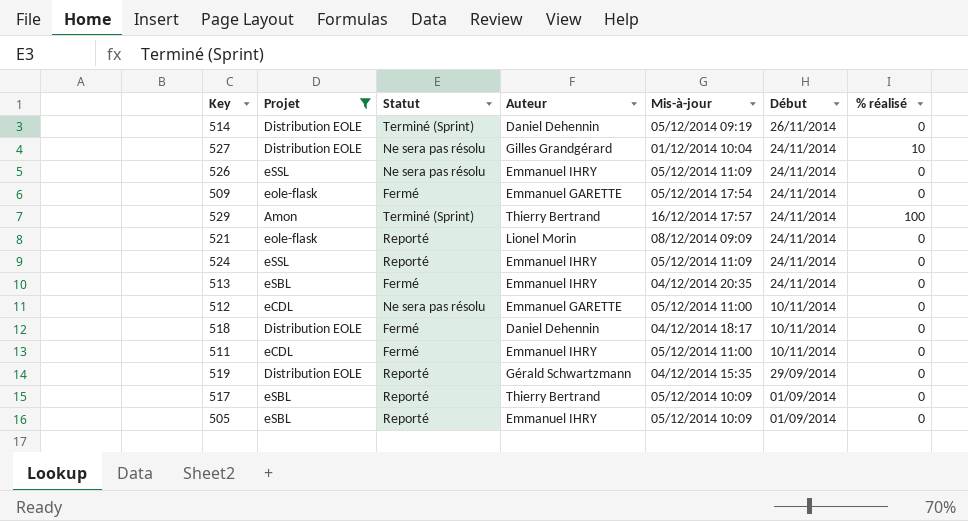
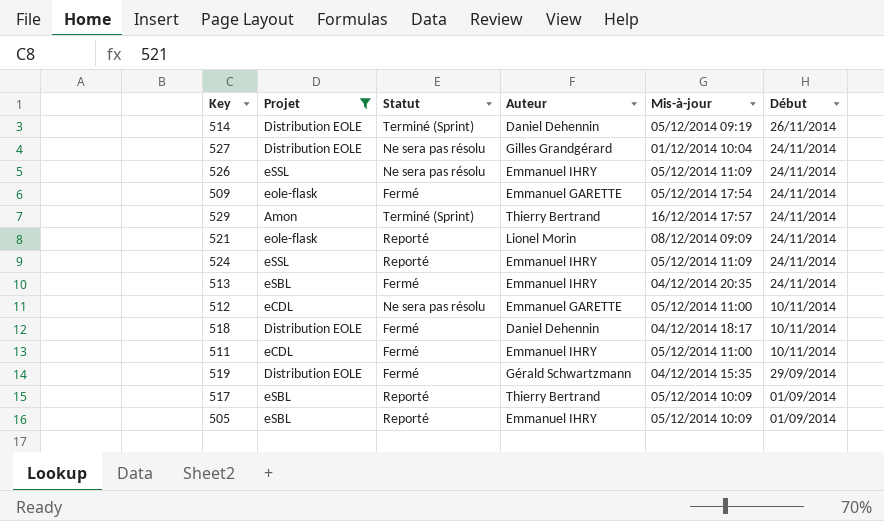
column % réalisé | position: 7 -> none
519 | Statut: Reporté -> Fermé

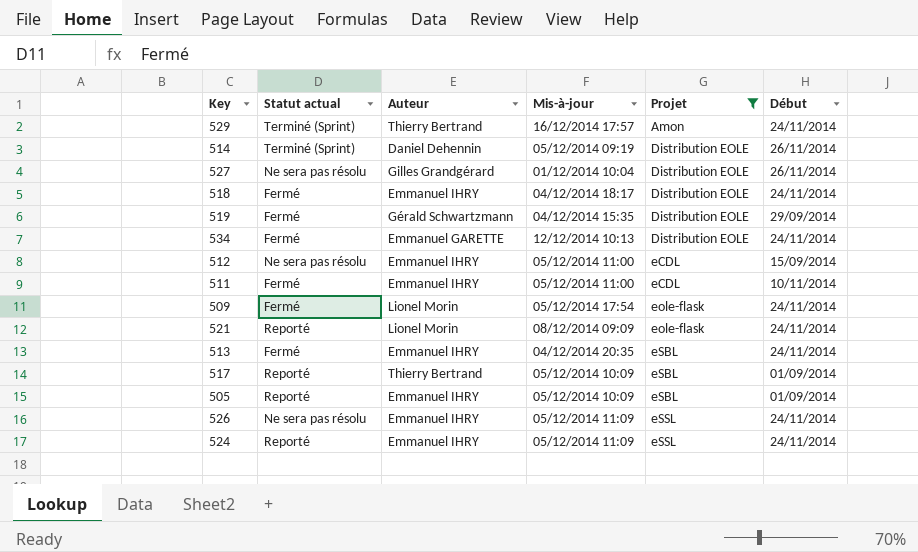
row order: Début descending -> Projet ascending
column name: Statut -> Statut actual
column Projet | position: 2 -> 5
527 | Début: 24/11/2014 -> 26/11/2014
518 | Auteur: Daniel Dehennin -> Emmanuel IHRY
518 | Début: 10/11/2014 -> 24/11/2014
row 534: none -> Fermé | Emmanuel GARETTE | 12/12/2014 10:13 | Distribution EOLE | 24/11/2014
512 | Auteur: Emmanuel GARETTE -> Emmanuel IHRY
512 | Début: 10/11/2014 -> 15/09/2014
509 | Auteur: Emmanuel GARETTE -> Lionel Morin

